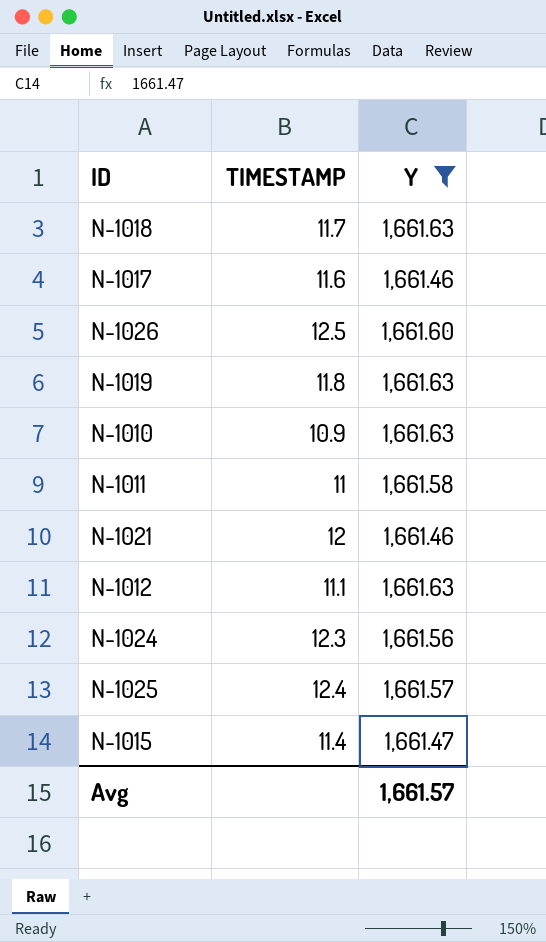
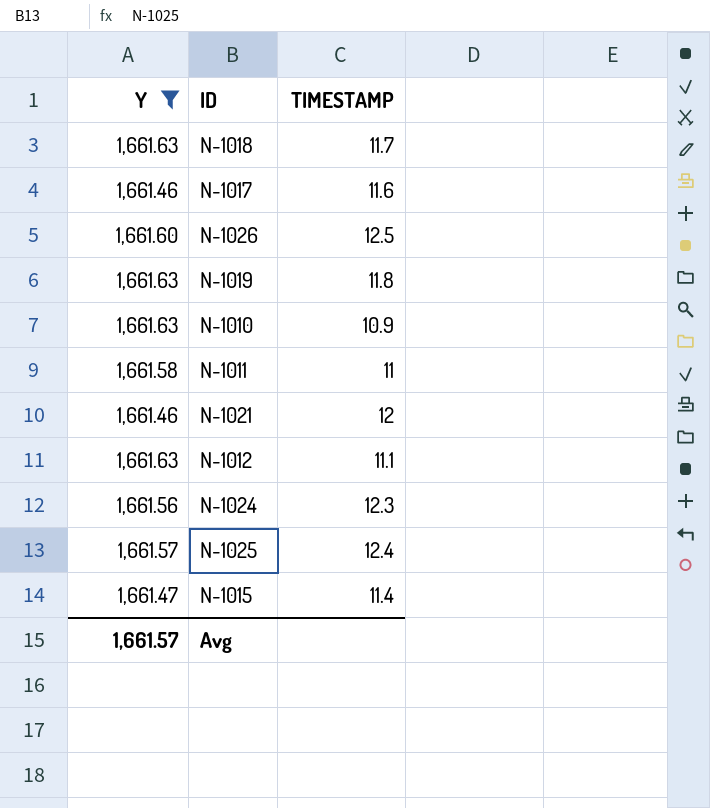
column Y | position: 3 -> 1

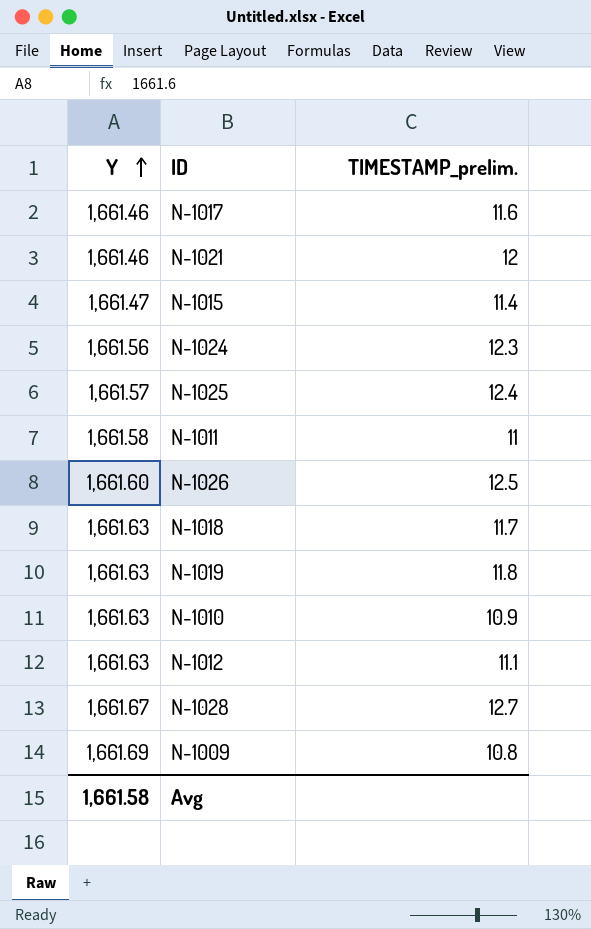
filter: Y <= 1,661.63 -> none
row order: none -> Y ascending
column name: TIMESTAMP -> TIMESTAMP_prelim.
Avg | Y: 1,661.57 -> 1,661.58

